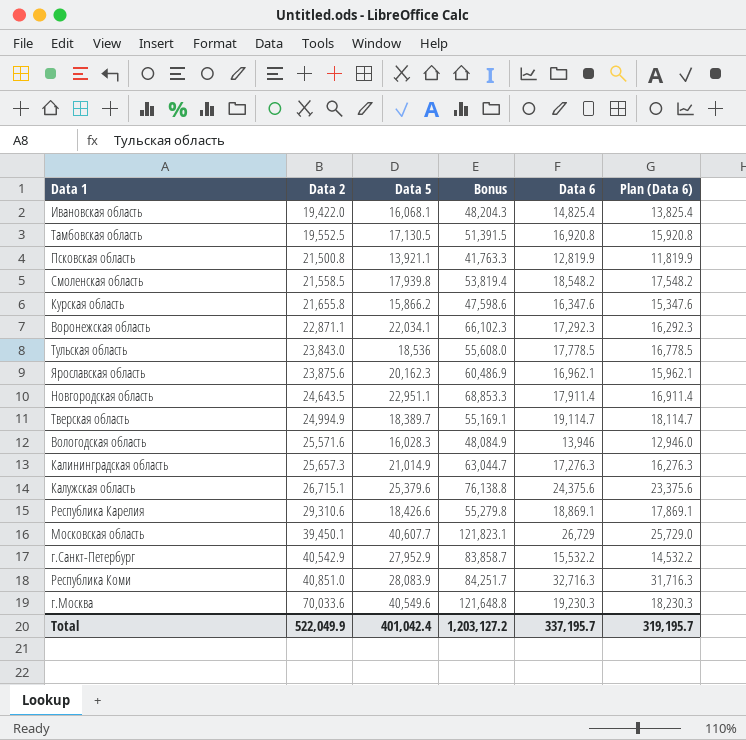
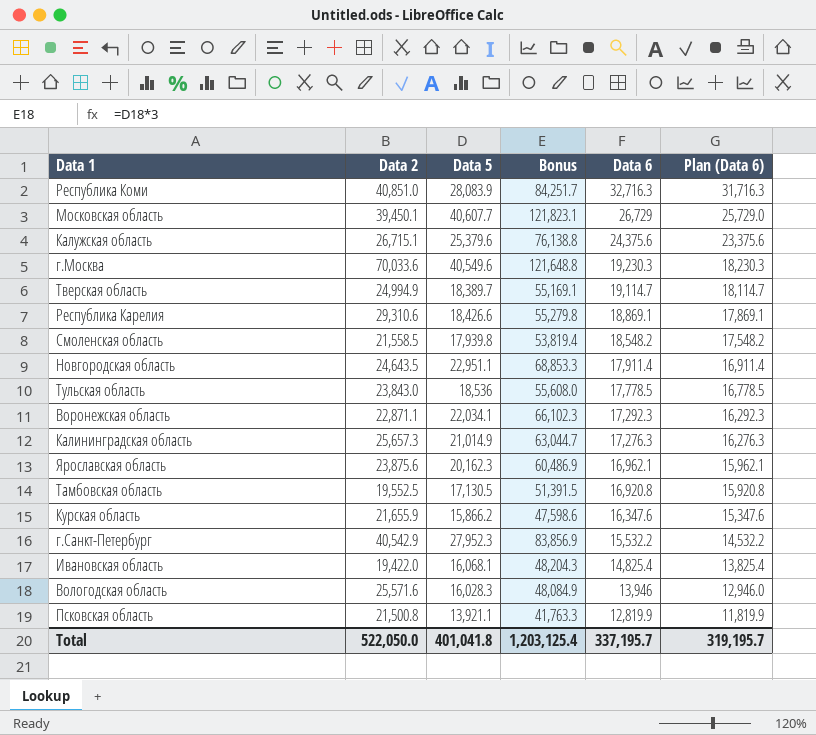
row order: Data 2 ascending -> Data 6 descending
Курская область | Data 2: 21,655.8 -> 21,655.9
г.Санкт-Петербург | Data 5: 27,952.9 -> 27,952.3
г.Санкт-Петербург | Bonus: 83,858.7 -> 83,856.9
Total | Data 2: 522,049.9 -> 522,050.0
Total | Data 5: 401,042.4 -> 401,041.8
Total | Bonus: 1,203,127.2 -> 1,203,125.4

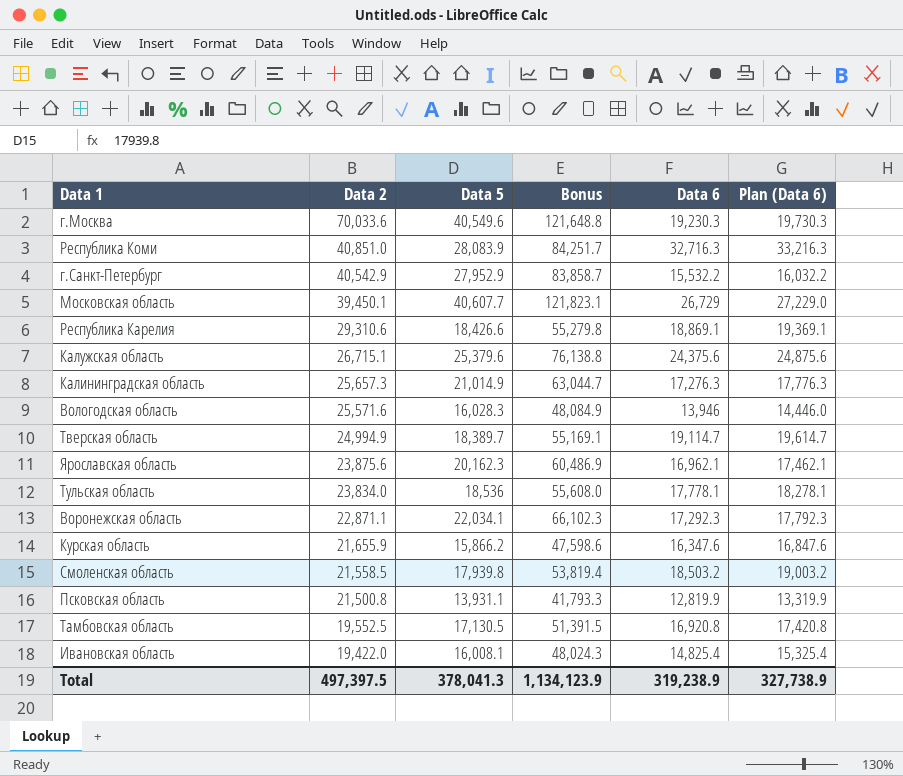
row order: Data 6 descending -> Data 2 descending
column Plan (Data 6) | formula: [Data 6] - 1000 -> [Data 6] + 500
row Новгородская область: 24,643.5 | 22,951.1 | 68,853.3 | 17,911.4 | 16,911.4 -> none
г.Санкт-Петербург | Data 5: 27,952.3 -> 27,952.9
г.Санкт-Петербург | Bonus: 83,856.9 -> 83,858.7
Тульская область | Data 2: 23,843.0 -> 23,834.0
Тульская область | Data 6: 17,778.5 -> 17,778.1
Смоленская область | Data 6: 18,548.2 -> 18,503.2
Псковская область | Data 5: 13,921.1 -> 13,931.1
Псковская область | Bonus: 41,763.3 -> 41,793.3
Ивановская область | Data 5: 16,068.1 -> 16,008.1
Ивановская область | Bonus: 48,204.3 -> 48,024.3
Total | Data 2: 522,050.0 -> 497,397.5
Total | Data 5: 401,041.8 -> 378,041.3
Total | Bonus: 1,203,125.4 -> 1,134,123.9
Total | Data 6: 337,195.7 -> 319,238.9
Total | Plan (Data 6): 319,195.7 -> 327,738.9

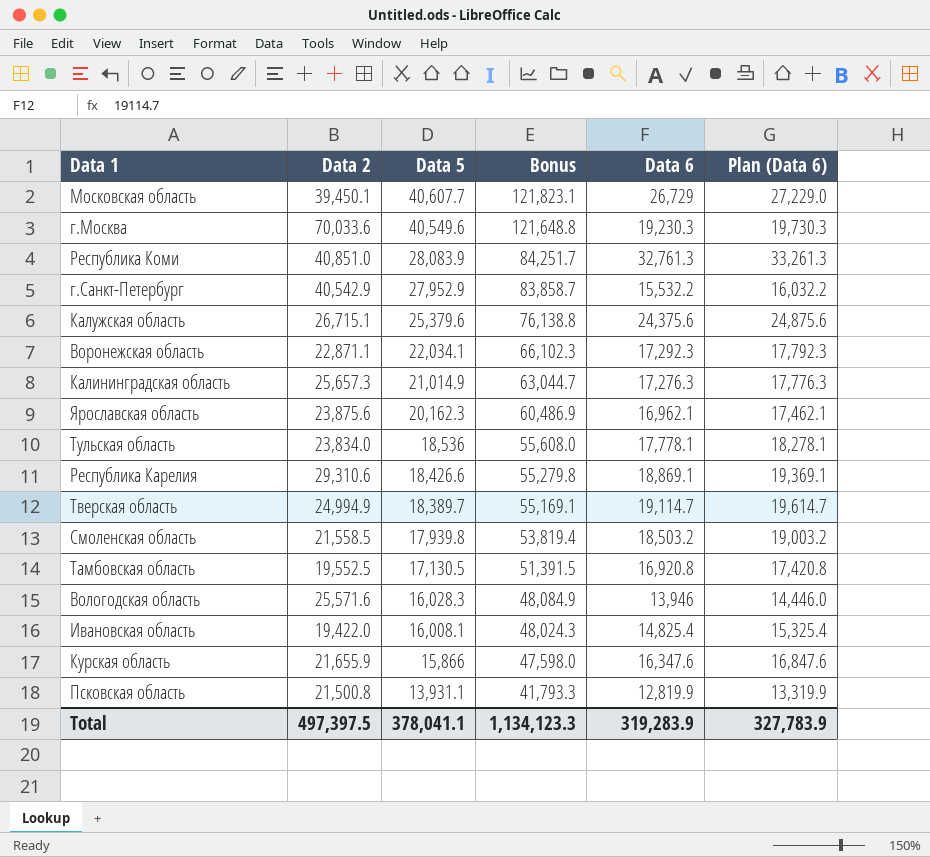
row order: Data 2 descending -> Data 5 descending
Республика Коми | Data 6: 32,716.3 -> 32,761.3
Республика Коми | Plan (Data 6): 33,216.3 -> 33,261.3
Курская область | Data 5: 15,866.2 -> 15,866
Курская область | Bonus: 47,598.6 -> 47,598.0
Total | Data 5: 378,041.3 -> 378,041.1
Total | Bonus: 1,134,123.9 -> 1,134,123.3
Total | Data 6: 319,238.9 -> 319,283.9
Total | Plan (Data 6): 327,738.9 -> 327,783.9

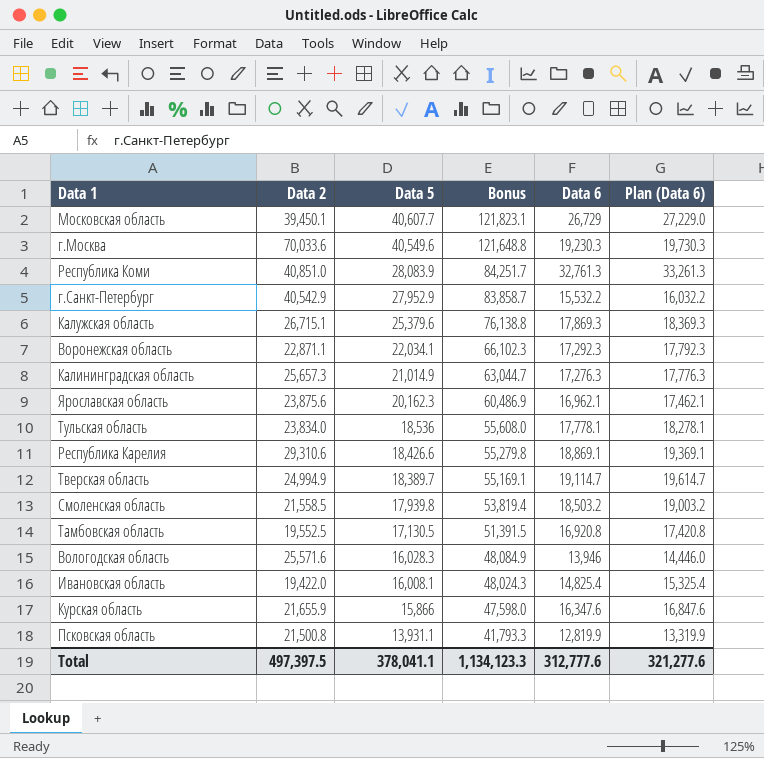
Калужская область | Data 6: 24,375.6 -> 17,869.3
Калужская область | Plan (Data 6): 24,875.6 -> 18,369.3
Total | Data 6: 319,283.9 -> 312,777.6
Total | Plan (Data 6): 327,783.9 -> 321,277.6

